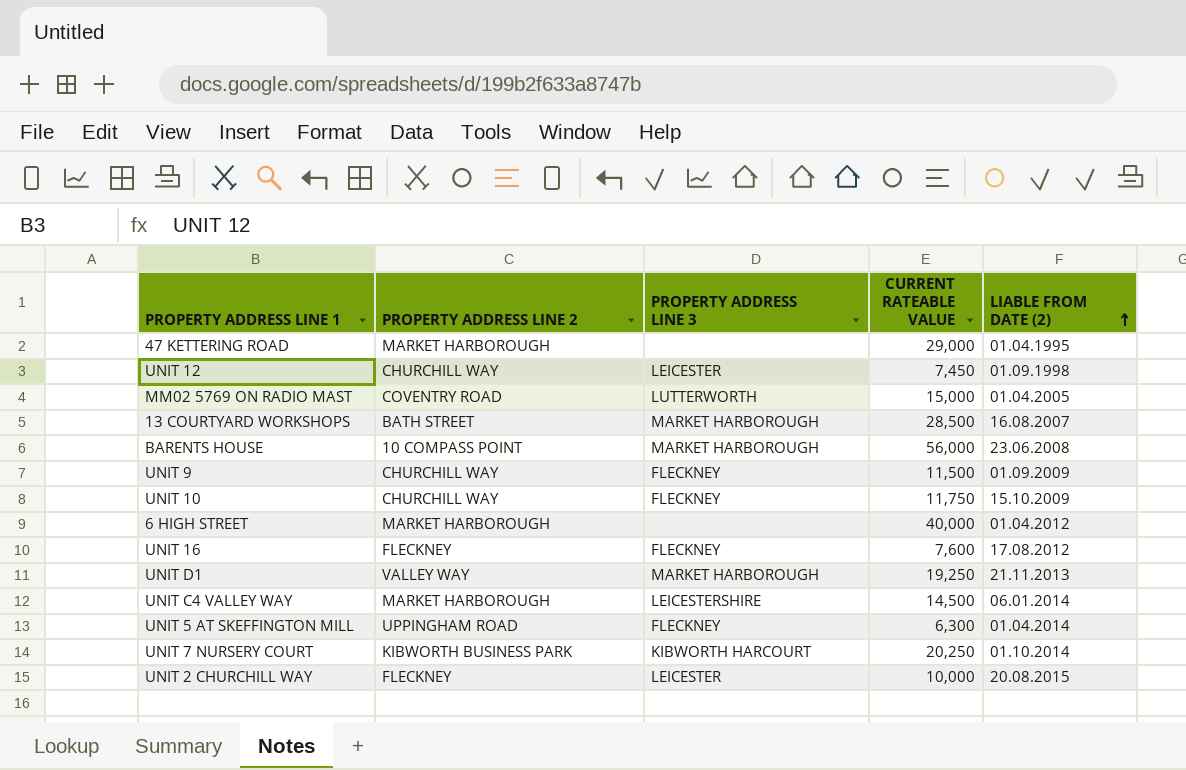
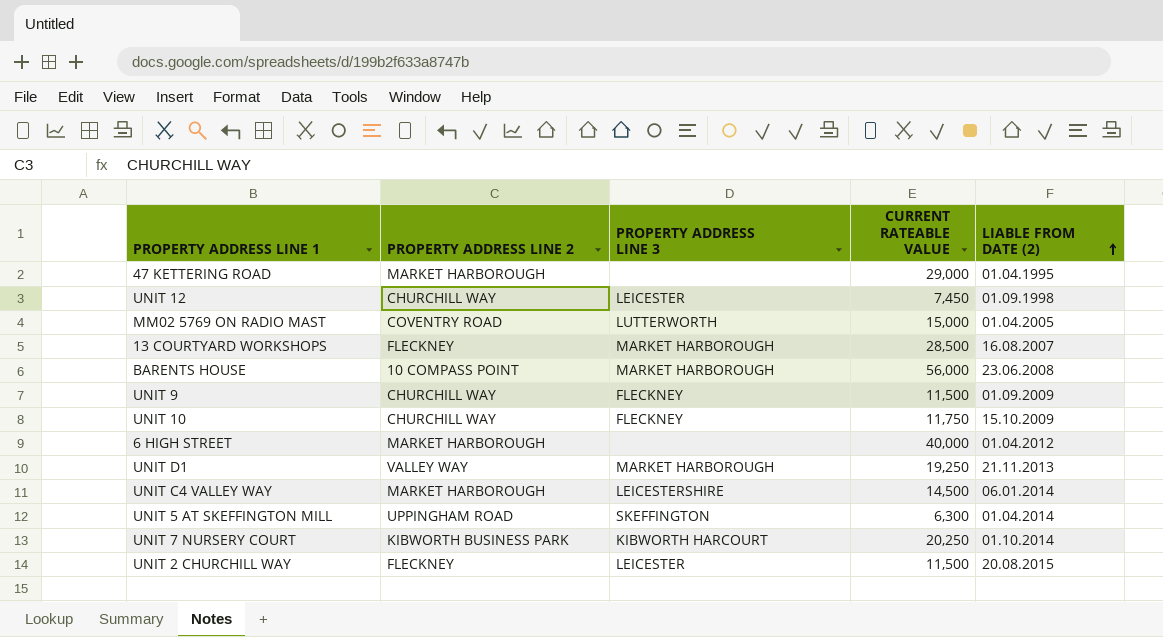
row UNIT 16: FLECKNEY | FLECKNEY | 7,600 | 17.08.2012 -> none
13 COURTYARD WORKSHOPS | PROPERTY ADDRESS LINE 2: BATH STREET -> FLECKNEY
UNIT 5 AT SKEFFINGTON MILL | PROPERTY ADDRESS LINE 3: FLECKNEY -> SKEFFINGTON
UNIT 2 CHURCHILL WAY | CURRENT RATEABLE VALUE: 10,000 -> 11,500

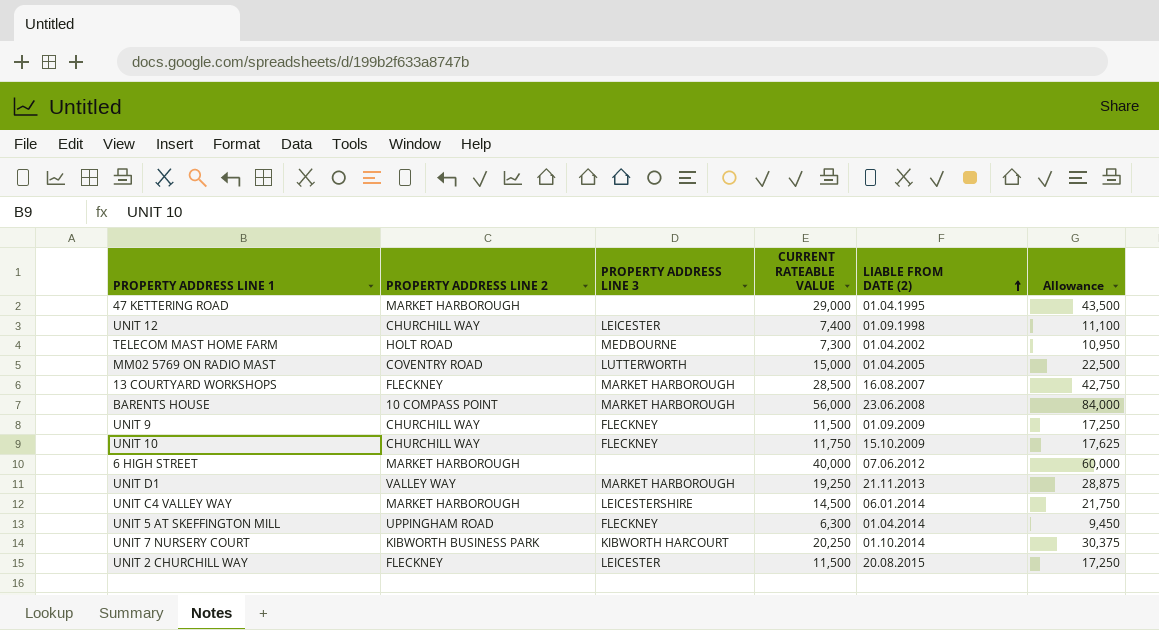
column Allowance | formula: none -> [CURRENT RATEABLE VALUE] * 1.5
UNIT 12 | CURRENT RATEABLE VALUE: 7,450 -> 7,400
row TELECOM MAST HOME FARM: none -> HOLT ROAD | MEDBOURNE | 7,300 | 01.04.2002 | 10,950
6 HIGH STREET | LIABLE FROM DATE (2): 01.04.2012 -> 07.06.2012
UNIT 5 AT SKEFFINGTON MILL | PROPERTY ADDRESS LINE 3: SKEFFINGTON -> FLECKNEY

